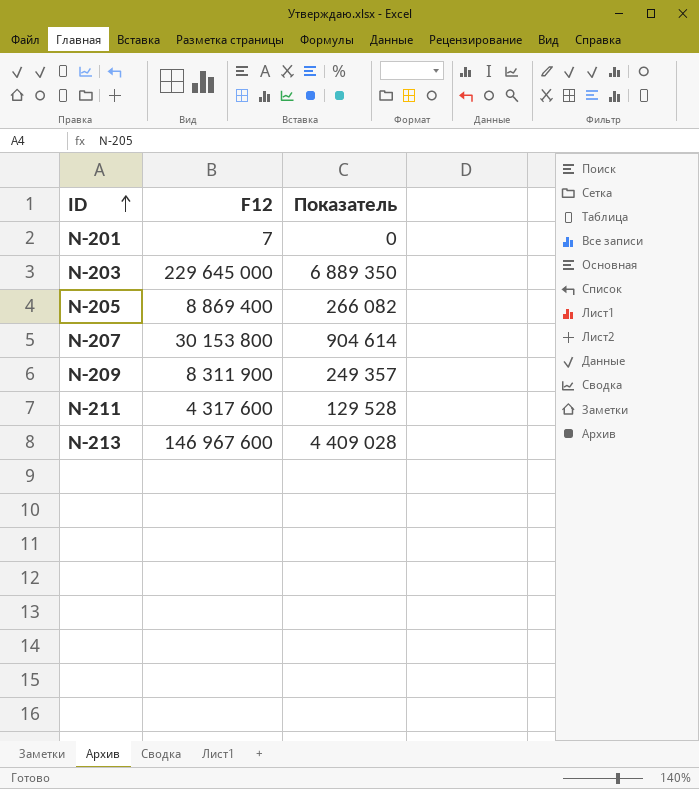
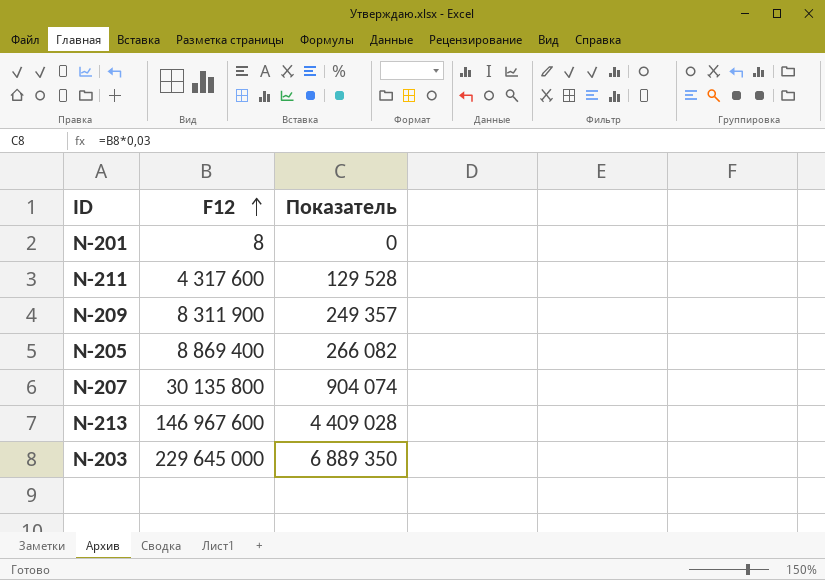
row order: ID ascending -> F12 ascending
N-201 | F12: 7 -> 8
N-207 | F12: 30 153 800 -> 30 135 800
N-207 | Показатель: 904 614 -> 904 074

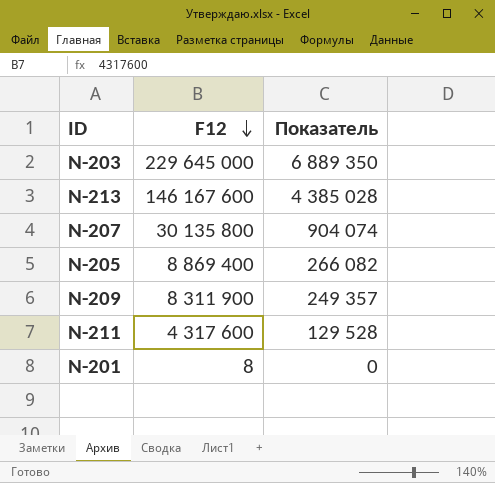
row order: F12 ascending -> F12 descending
N-213 | F12: 146 967 600 -> 146 167 600
N-213 | Показатель: 4 409 028 -> 4 385 028

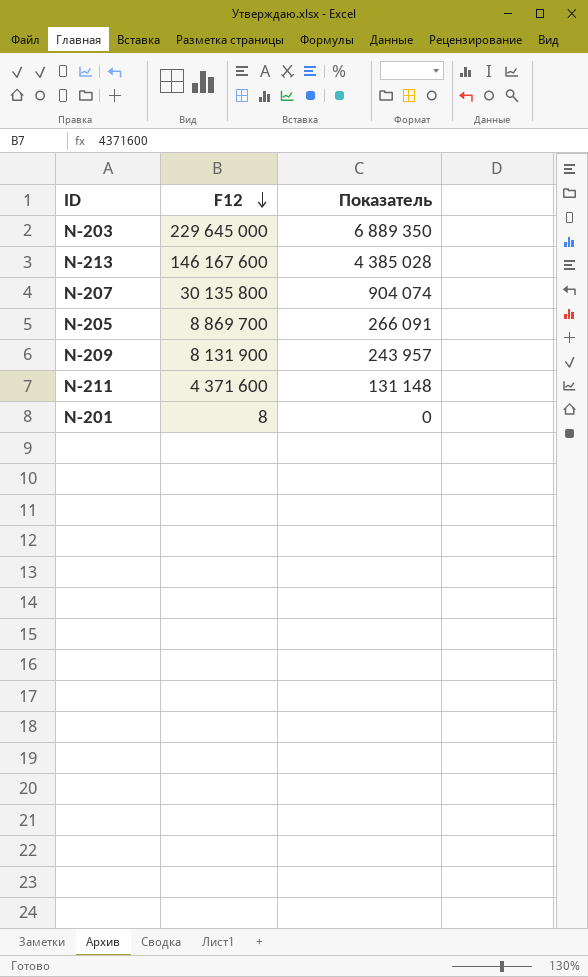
N-205 | F12: 8 869 400 -> 8 869 700
N-205 | Показатель: 266 082 -> 266 091
N-209 | F12: 8 311 900 -> 8 131 900
N-209 | Показатель: 249 357 -> 243 957
N-211 | F12: 4 317 600 -> 4 371 600
N-211 | Показатель: 129 528 -> 131 148

